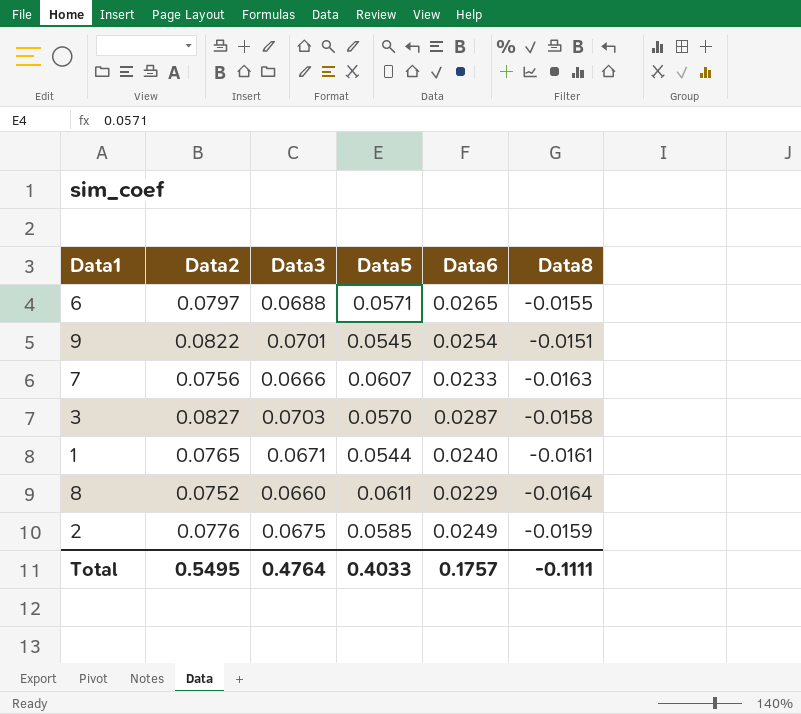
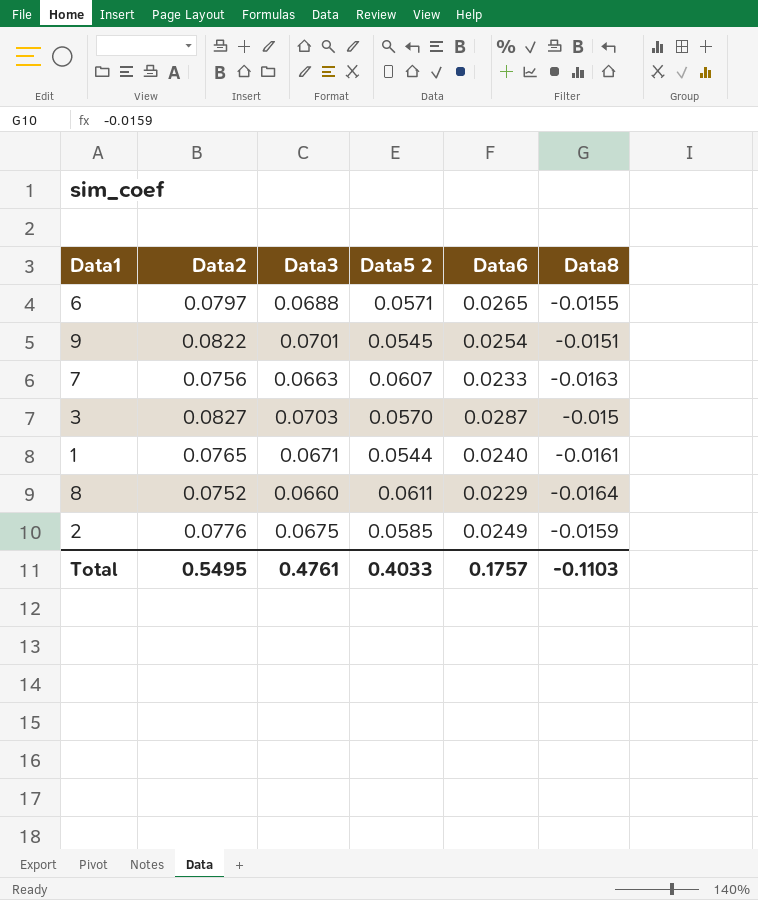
column name: Data5 -> Data5 2
7 | Data3: 0.0666 -> 0.0663
3 | Data8: -0.0158 -> -0.015
Total | Data3: 0.4764 -> 0.4761
Total | Data8: -0.1111 -> -0.1103

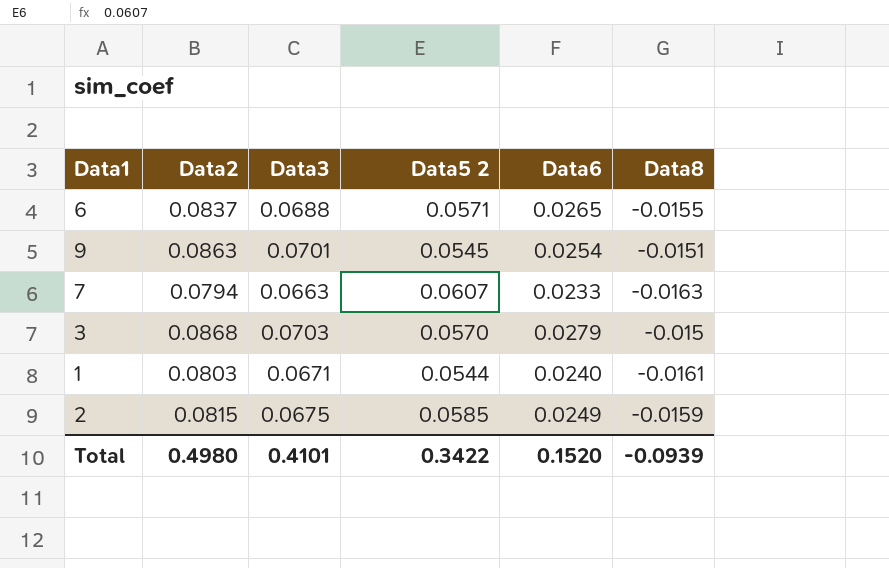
row 8: 0.0752 | 0.0660 | 0.0611 | 0.0229 | -0.0164 -> none
6 | Data2: 0.0797 -> 0.0837
9 | Data2: 0.0822 -> 0.0863
7 | Data2: 0.0756 -> 0.0794
3 | Data2: 0.0827 -> 0.0868
3 | Data6: 0.0287 -> 0.0279
1 | Data2: 0.0765 -> 0.0803
2 | Data2: 0.0776 -> 0.0815
Total | Data2: 0.5495 -> 0.4980
Total | Data3: 0.4761 -> 0.4101
Total | Data5 2: 0.4033 -> 0.3422
Total | Data6: 0.1757 -> 0.1520
Total | Data8: -0.1103 -> -0.0939

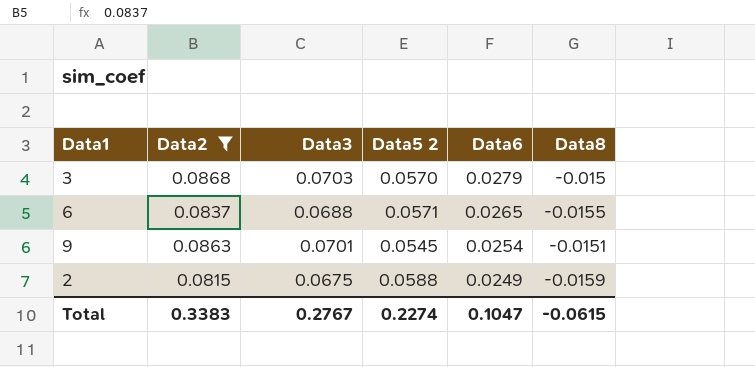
filter: none -> Data2 >= 0.0815
row order: none -> Data6 descending
2 | Data5 2: 0.0585 -> 0.0588
Total | Data2: 0.4980 -> 0.3383
Total | Data3: 0.4101 -> 0.2767
Total | Data5 2: 0.3422 -> 0.2274
Total | Data6: 0.1520 -> 0.1047
Total | Data8: -0.0939 -> -0.0615

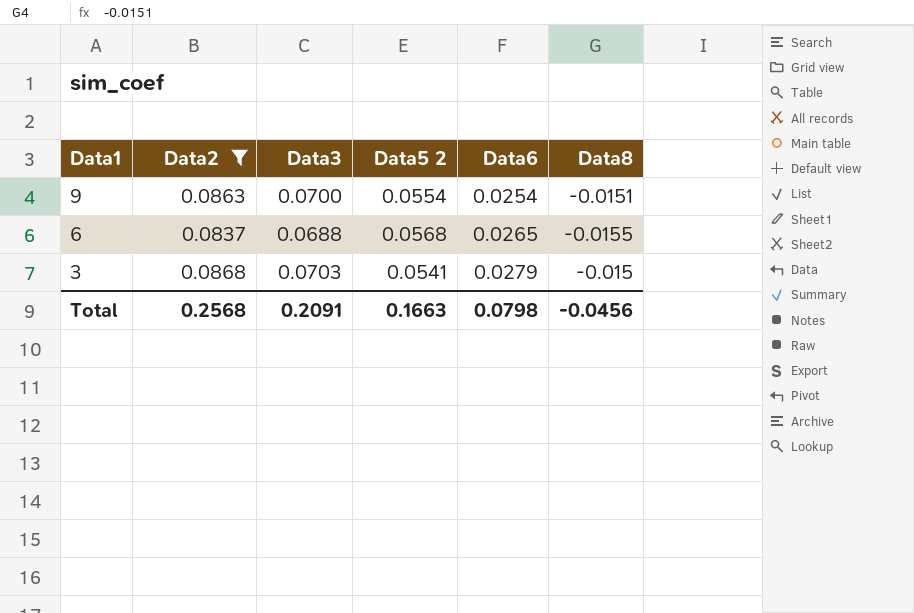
row order: Data6 descending -> Data1 descending
row 2: 0.0815 | 0.0675 | 0.0588 | 0.0249 | -0.0159 -> none
9 | Data3: 0.0701 -> 0.0700
9 | Data5 2: 0.0545 -> 0.0554
6 | Data5 2: 0.0571 -> 0.0568
3 | Data5 2: 0.0570 -> 0.0541
Total | Data2: 0.3383 -> 0.2568
Total | Data3: 0.2767 -> 0.2091
Total | Data5 2: 0.2274 -> 0.1663
Total | Data6: 0.1047 -> 0.0798
Total | Data8: -0.0615 -> -0.0456

